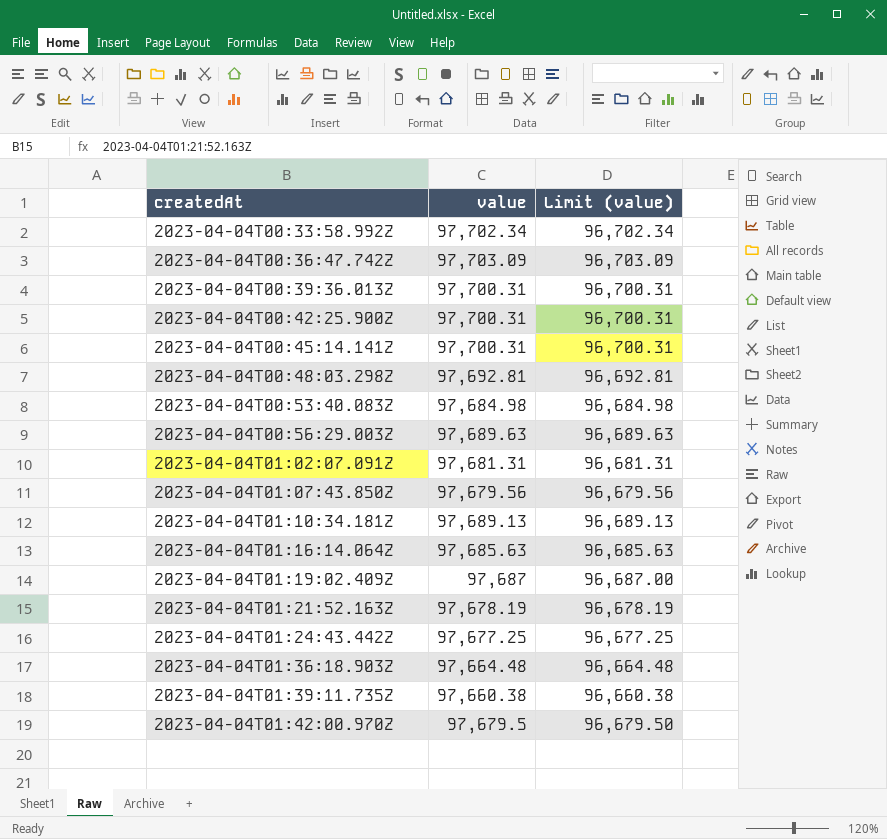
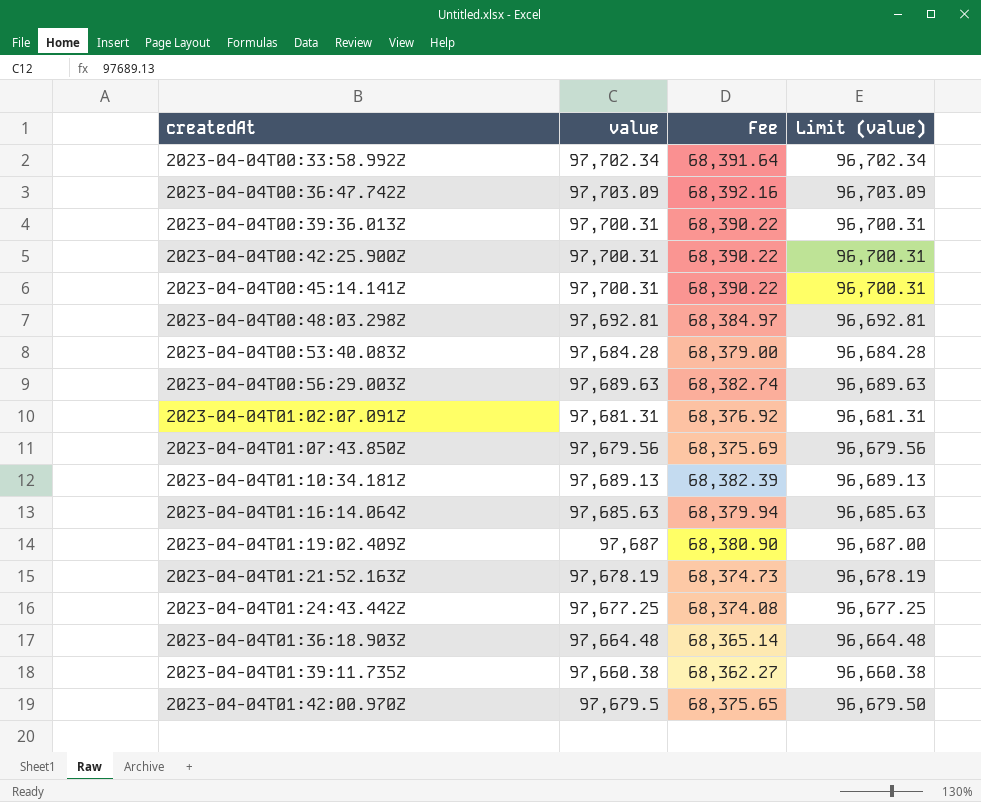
column Fee | formula: none -> [value] * 0.7
2023-04-04T00:53:40.083Z | value: 97,684.98 -> 97,684.28
2023-04-04T00:53:40.083Z | Limit (value): 96,684.98 -> 96,684.28

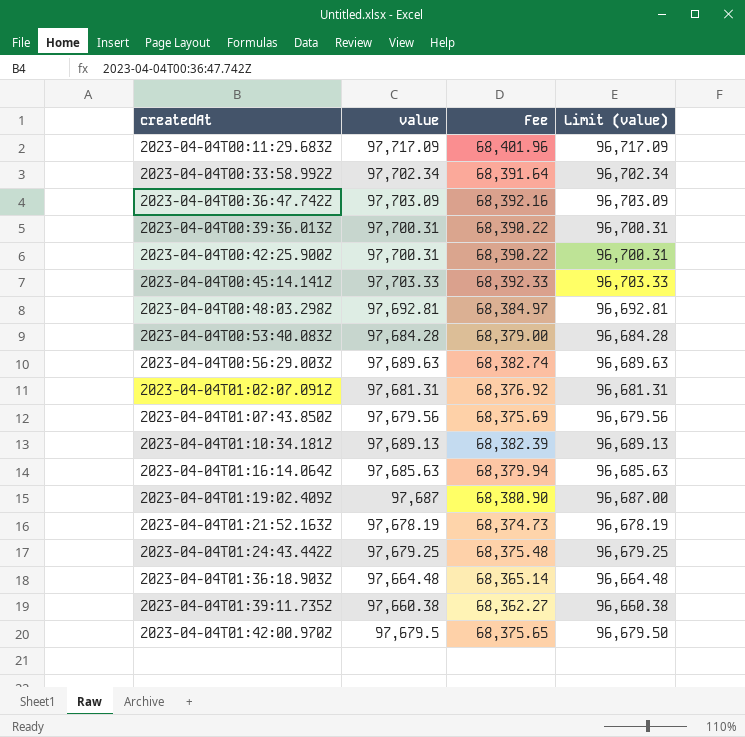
row 2023-04-04T00:11:29.683Z: none -> 97,717.09 | 68,401.96 | 96,717.09
2023-04-04T00:45:14.141Z | value: 97,700.31 -> 97,703.33
2023-04-04T00:45:14.141Z | Fee: 68,390.22 -> 68,392.33
2023-04-04T00:45:14.141Z | Limit (value): 96,700.31 -> 96,703.33
2023-04-04T01:24:43.442Z | value: 97,677.25 -> 97,679.25
2023-04-04T01:24:43.442Z | Fee: 68,374.08 -> 68,375.48
2023-04-04T01:24:43.442Z | Limit (value): 96,677.25 -> 96,679.25

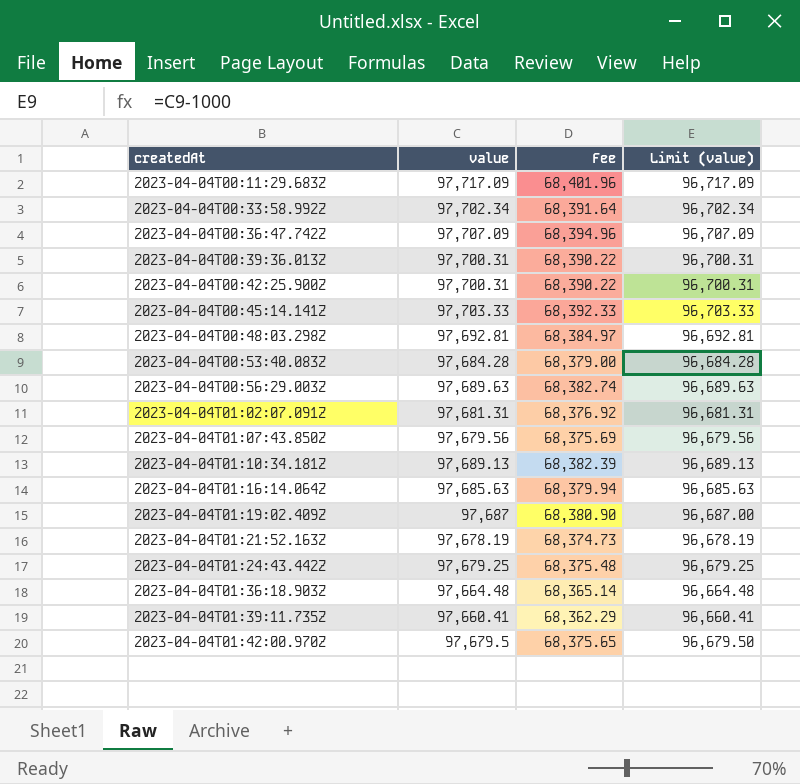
2023-04-04T00:36:47.742Z | value: 97,703.09 -> 97,707.09
2023-04-04T00:36:47.742Z | Fee: 68,392.16 -> 68,394.96
2023-04-04T00:36:47.742Z | Limit (value): 96,703.09 -> 96,707.09
2023-04-04T01:39:11.735Z | value: 97,660.38 -> 97,660.41
2023-04-04T01:39:11.735Z | Fee: 68,362.27 -> 68,362.29
2023-04-04T01:39:11.735Z | Limit (value): 96,660.38 -> 96,660.41

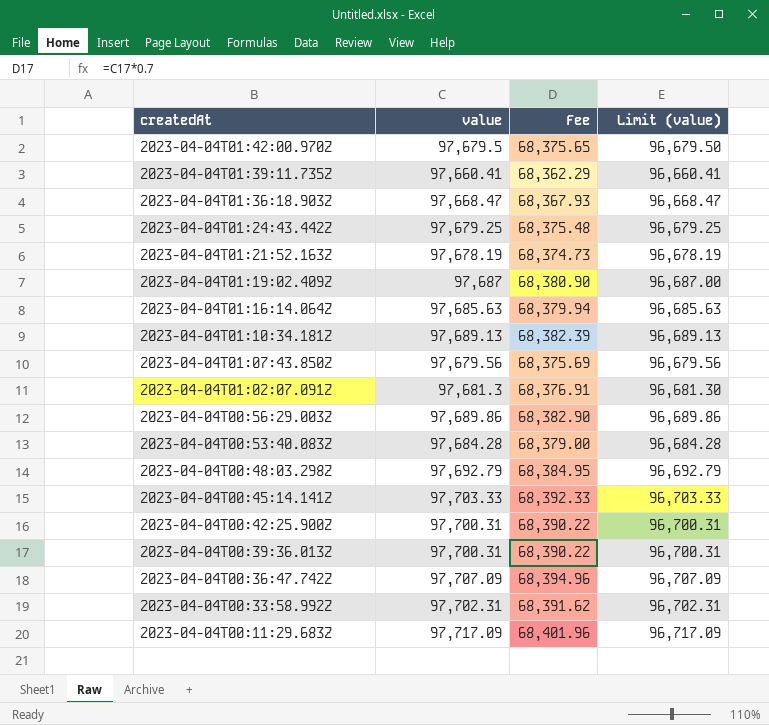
row order: createdAt ascending -> createdAt descending
2023-04-04T01:36:18.903Z | value: 97,664.48 -> 97,668.47
2023-04-04T01:36:18.903Z | Fee: 68,365.14 -> 68,367.93
2023-04-04T01:36:18.903Z | Limit (value): 96,664.48 -> 96,668.47
2023-04-04T01:02:07.091Z | value: 97,681.31 -> 97,681.3
2023-04-04T01:02:07.091Z | Fee: 68,376.92 -> 68,376.91
2023-04-04T01:02:07.091Z | Limit (value): 96,681.31 -> 96,681.30
2023-04-04T00:56:29.003Z | value: 97,689.63 -> 97,689.86
2023-04-04T00:56:29.003Z | Fee: 68,382.74 -> 68,382.90
2023-04-04T00:56:29.003Z | Limit (value): 96,689.63 -> 96,689.86
2023-04-04T00:48:03.298Z | value: 97,692.81 -> 97,692.79
2023-04-04T00:48:03.298Z | Fee: 68,384.97 -> 68,384.95
2023-04-04T00:48:03.298Z | Limit (value): 96,692.81 -> 96,692.79
2023-04-04T00:33:58.992Z | value: 97,702.34 -> 97,702.31
2023-04-04T00:33:58.992Z | Fee: 68,391.64 -> 68,391.62
2023-04-04T00:33:58.992Z | Limit (value): 96,702.34 -> 96,702.31

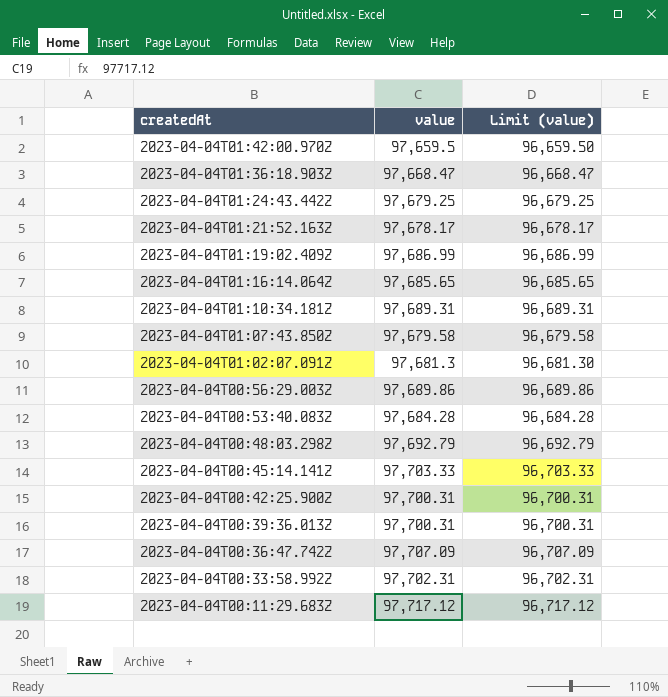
column Fee | formula: [value] * 0.7 -> none
row 2023-04-04T01:39:11.735Z: 97,660.41 | 68,362.29 | 96,660.41 -> none
2023-04-04T01:42:00.970Z | value: 97,679.5 -> 97,659.5
2023-04-04T01:42:00.970Z | Limit (value): 96,679.50 -> 96,659.50
2023-04-04T01:21:52.163Z | value: 97,678.19 -> 97,678.17
2023-04-04T01:21:52.163Z | Limit (value): 96,678.19 -> 96,678.17
2023-04-04T01:19:02.409Z | value: 97,687 -> 97,686.99
2023-04-04T01:19:02.409Z | Limit (value): 96,687.00 -> 96,686.99
2023-04-04T01:16:14.064Z | value: 97,685.63 -> 97,685.65
2023-04-04T01:16:14.064Z | Limit (value): 96,685.63 -> 96,685.65
2023-04-04T01:10:34.181Z | value: 97,689.13 -> 97,689.31
2023-04-04T01:10:34.181Z | Limit (value): 96,689.13 -> 96,689.31
2023-04-04T01:07:43.850Z | value: 97,679.56 -> 97,679.58
2023-04-04T01:07:43.850Z | Limit (value): 96,679.56 -> 96,679.58
2023-04-04T00:11:29.683Z | value: 97,717.09 -> 97,717.12
2023-04-04T00:11:29.683Z | Limit (value): 96,717.09 -> 96,717.12

